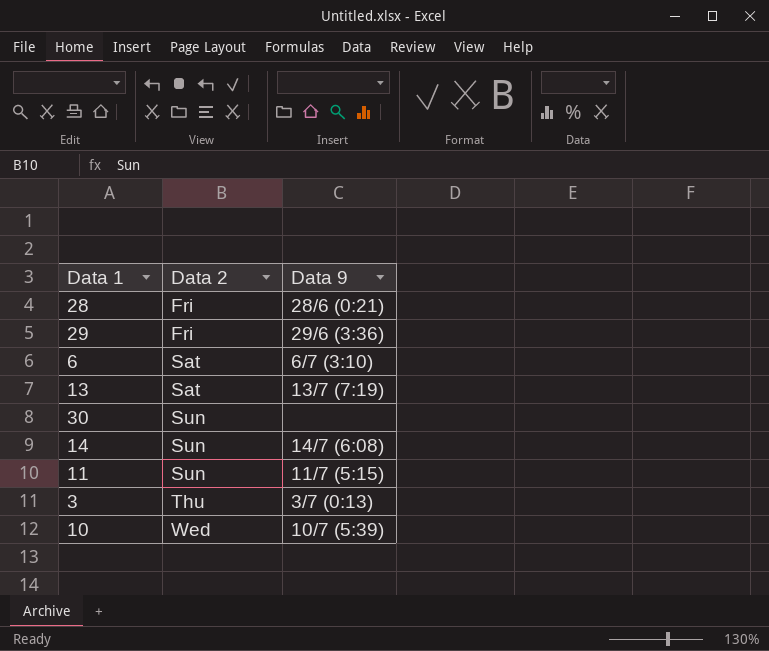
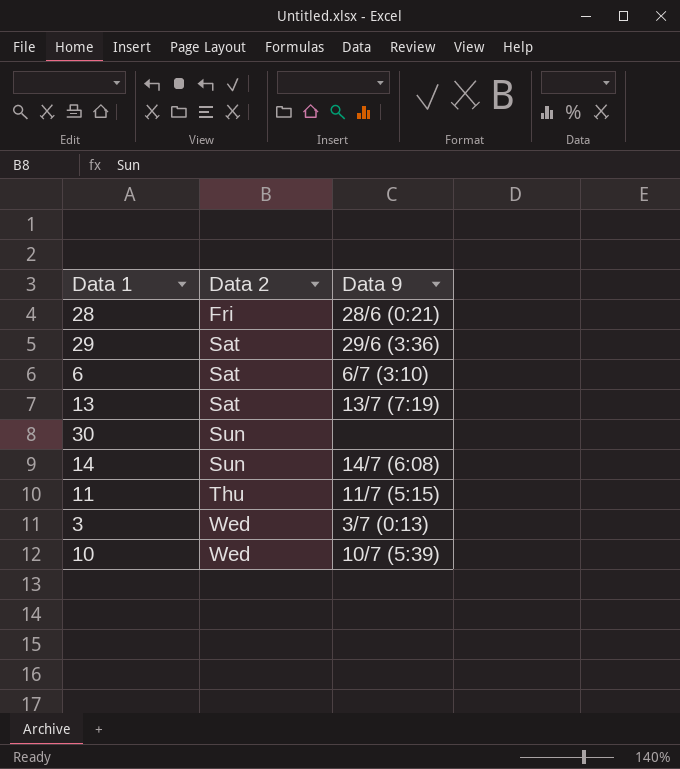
29 | Data 2: Fri -> Sat
11 | Data 2: Sun -> Thu
3 | Data 2: Thu -> Wed

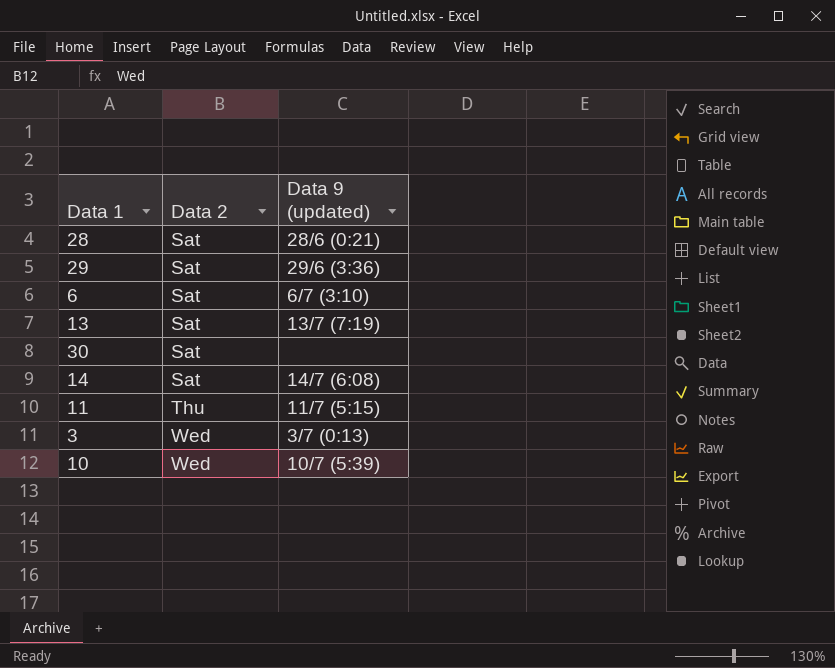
column name: Data 9 -> Data 9 (updated)
28 | Data 2: Fri -> Sat
30 | Data 2: Sun -> Sat
14 | Data 2: Sun -> Sat

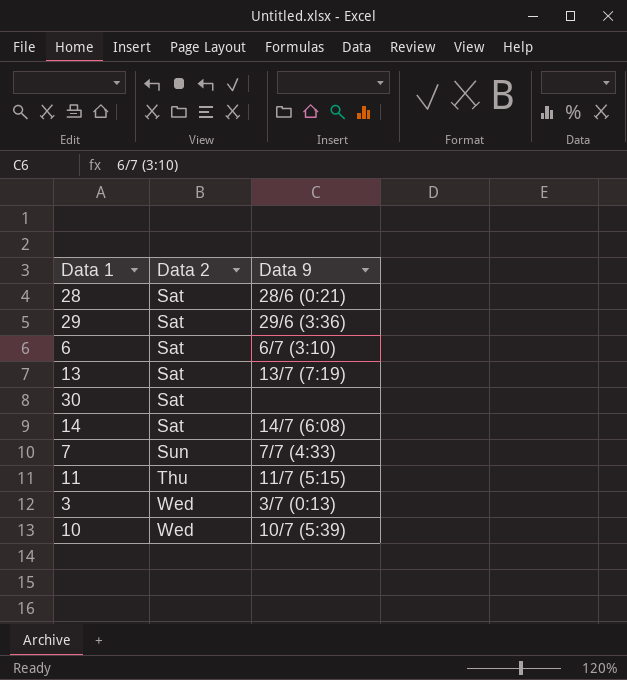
column name: Data 9 (updated) -> Data 9
row 7: none -> Sun | 7/7 (4:33)

